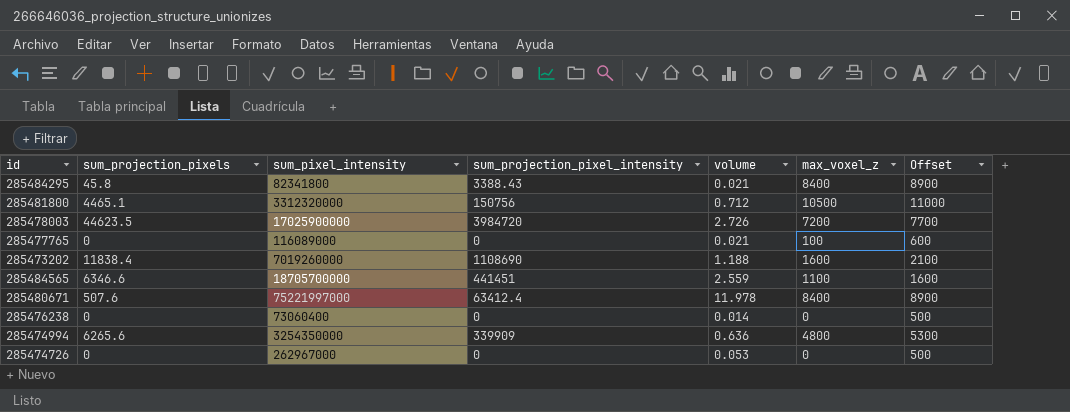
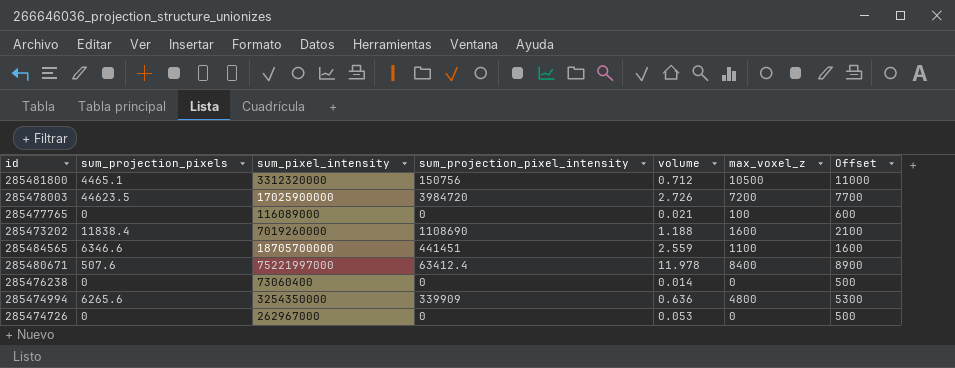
row 285484295: 45.8 | 82341800 | 3388.43 | 0.021 | 8400 | 8900 -> none

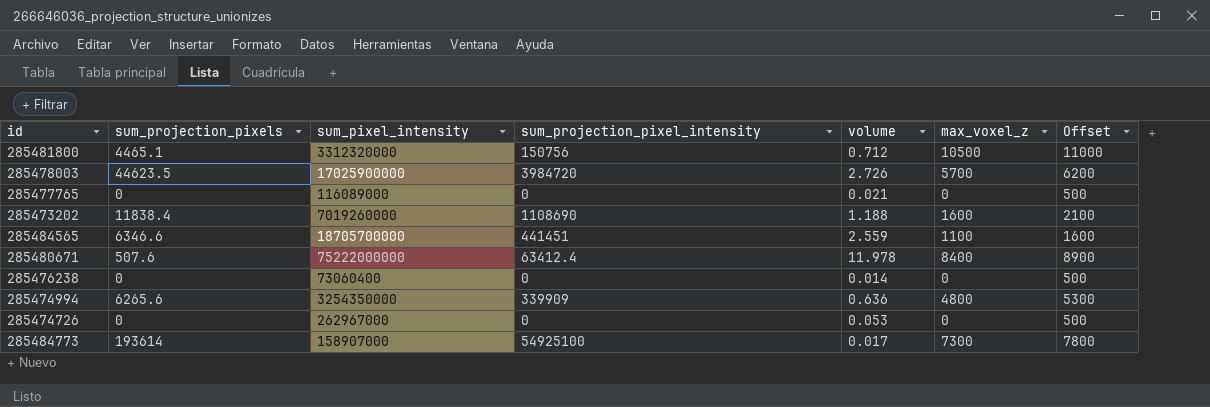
285478003 | max_voxel_z: 7200 -> 5700
285478003 | Offset: 7700 -> 6200
285477765 | max_voxel_z: 100 -> 0
285477765 | Offset: 600 -> 500
285480671 | sum_pixel_intensity: 75221997000 -> 75222000000
row 285484773: none -> 193614 | 158907000 | 54925100 | 0.017 | 7300 | 7800

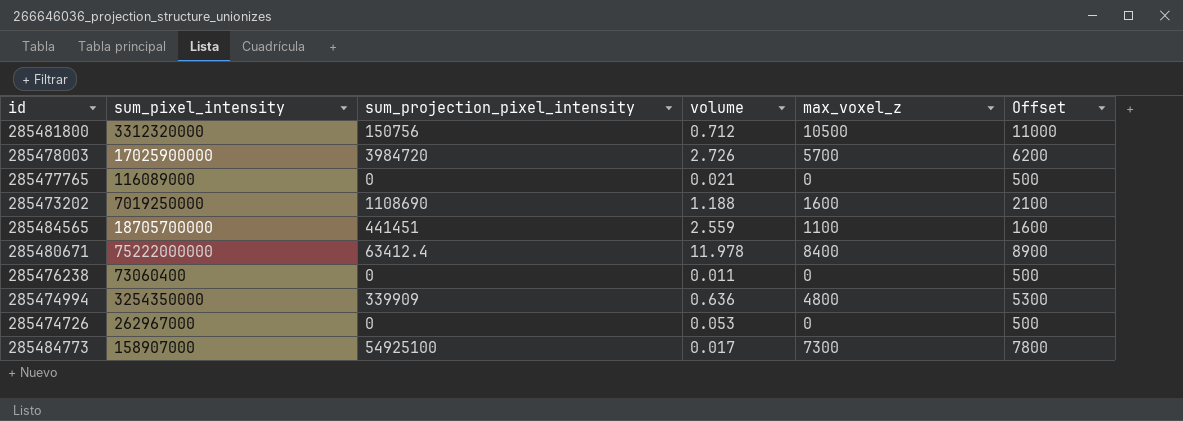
column sum_projection_pixels | position: 2 -> none
285473202 | sum_pixel_intensity: 7019260000 -> 7019250000
285476238 | volume: 0.014 -> 0.011

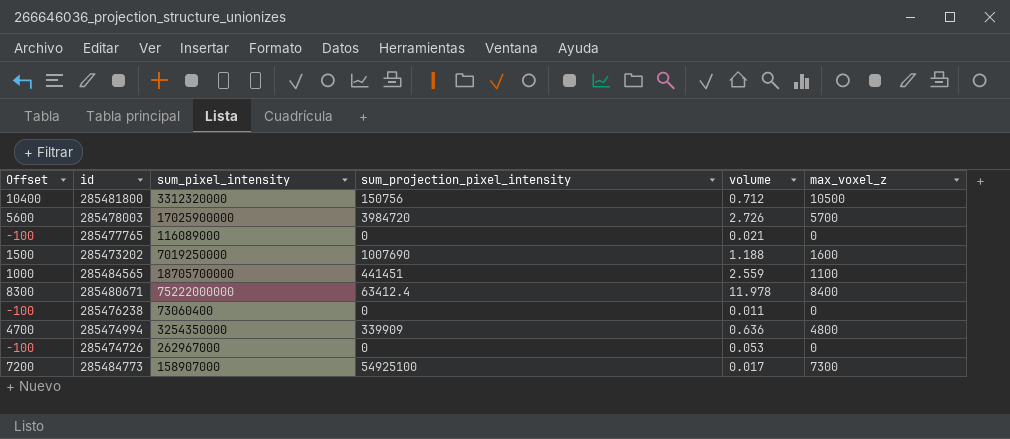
column Offset | formula: [max_voxel_z] + 500 -> [max_voxel_z] - 100
column Offset | position: 6 -> 1
285473202 | sum_projection_pixel_intensity: 1108690 -> 1007690

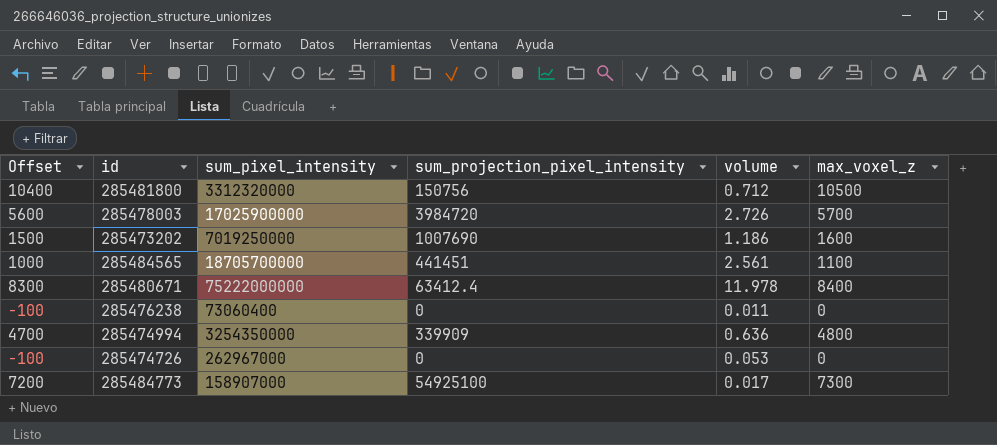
row 285477765: -100 | 116089000 | 0 | 0.021 | 0 -> none
285473202 | volume: 1.188 -> 1.186
285484565 | volume: 2.559 -> 2.561

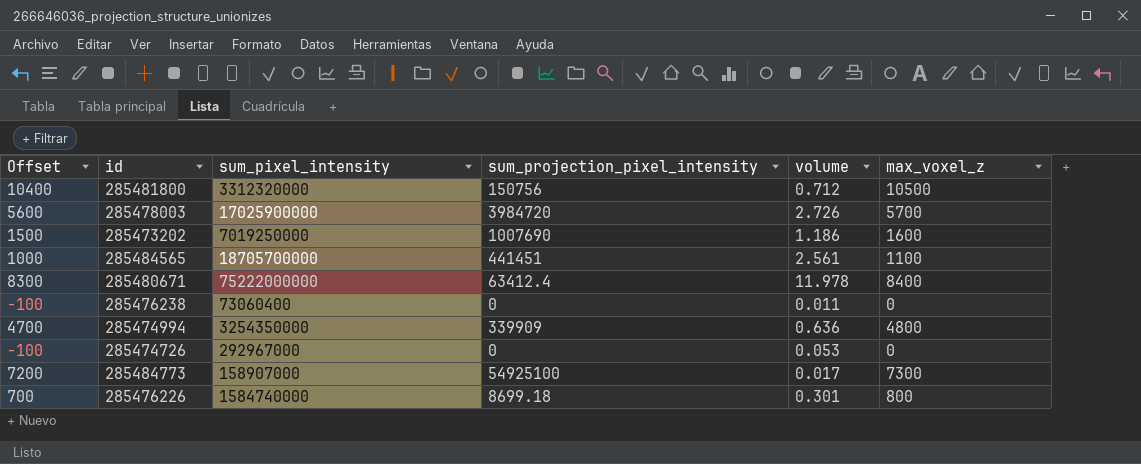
285474726 | sum_pixel_intensity: 262967000 -> 292967000
row 285476226: none -> 700 | 1584740000 | 8699.18 | 0.301 | 800

